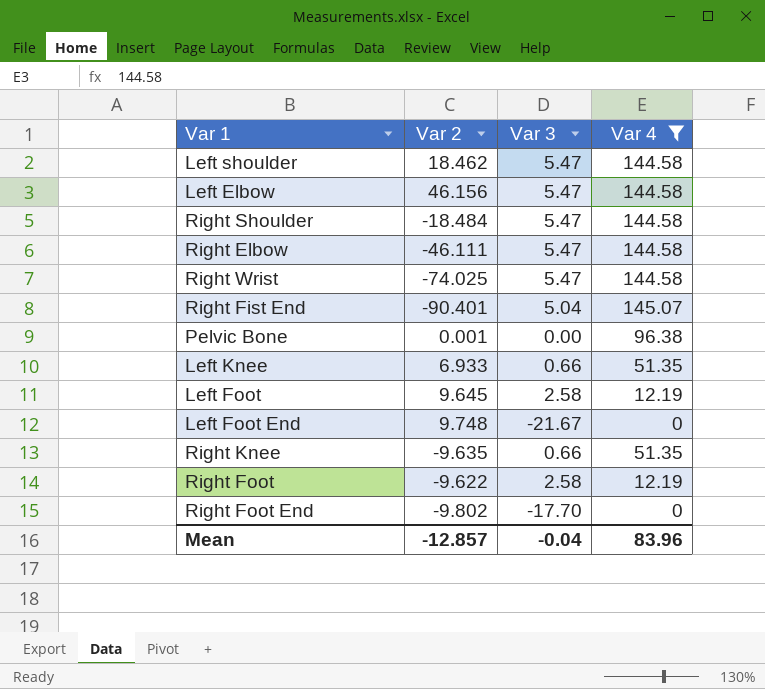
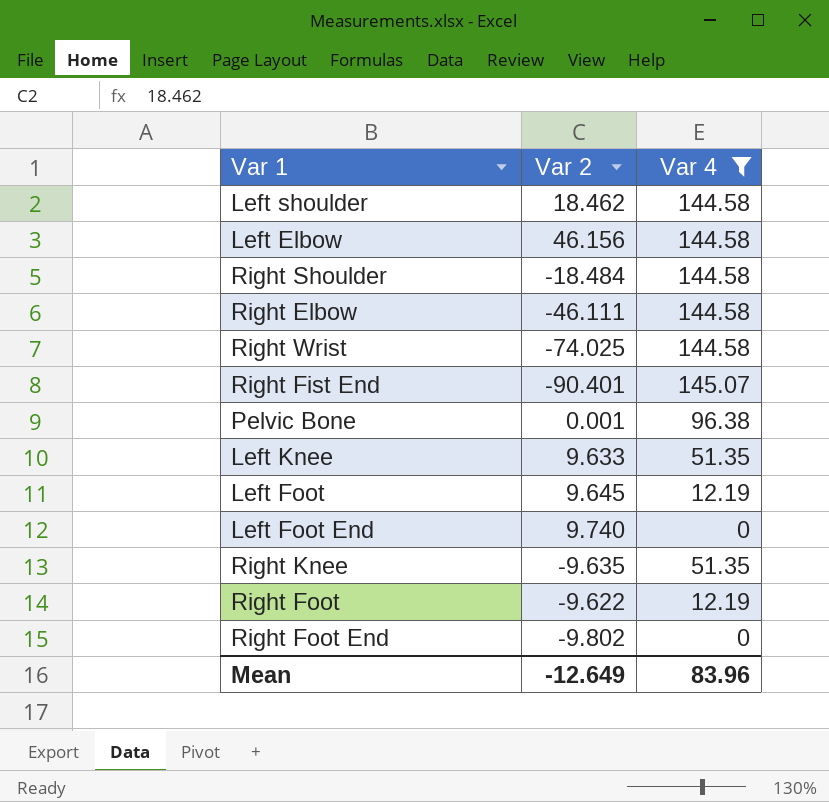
column Var 3 | position: 3 -> none
Left Knee | Var 2: 6.933 -> 9.633
Left Foot End | Var 2: 9.748 -> 9.740
Mean | Var 2: -12.857 -> -12.649

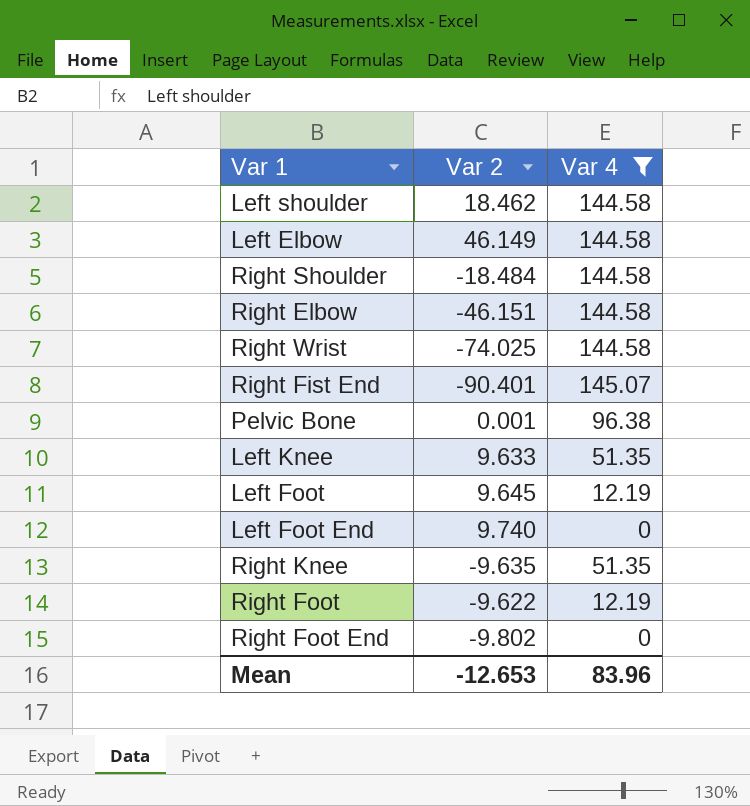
Left Elbow | Var 2: 46.156 -> 46.149
Right Elbow | Var 2: -46.111 -> -46.151
Mean | Var 2: -12.649 -> -12.653

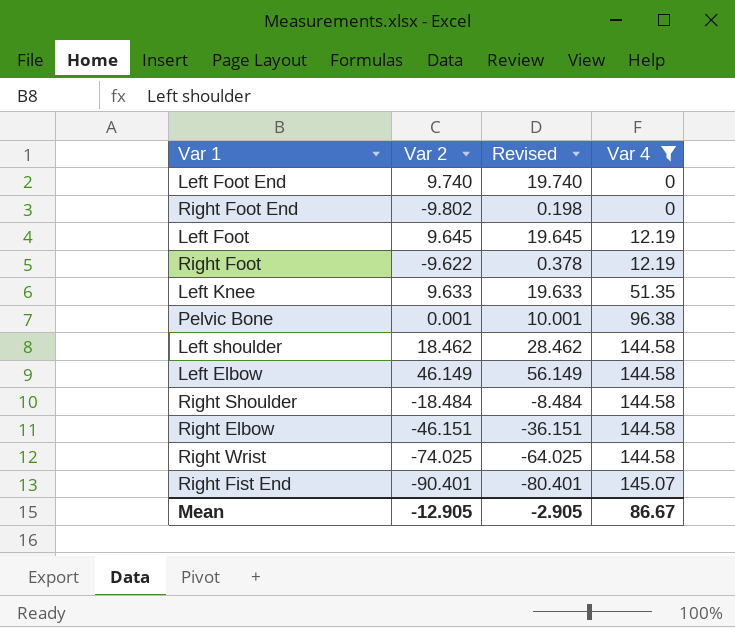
row order: none -> Var 4 ascending
column Revised | formula: none -> [Var 2] + 10
row Right Knee: -9.635 | 51.35 -> none
Mean | Var 2: -12.653 -> -12.905
Mean | Var 4: 83.96 -> 86.67

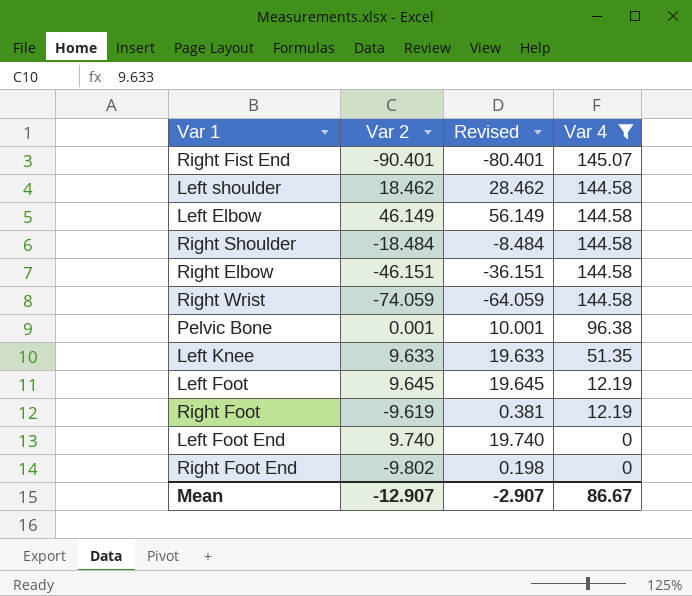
row order: Var 4 ascending -> Var 4 descending
Right Wrist | Var 2: -74.025 -> -74.059
Right Wrist | Revised: -64.025 -> -64.059
Right Foot | Var 2: -9.622 -> -9.619
Right Foot | Revised: 0.378 -> 0.381
Mean | Var 2: -12.905 -> -12.907
Mean | Revised: -2.905 -> -2.907

